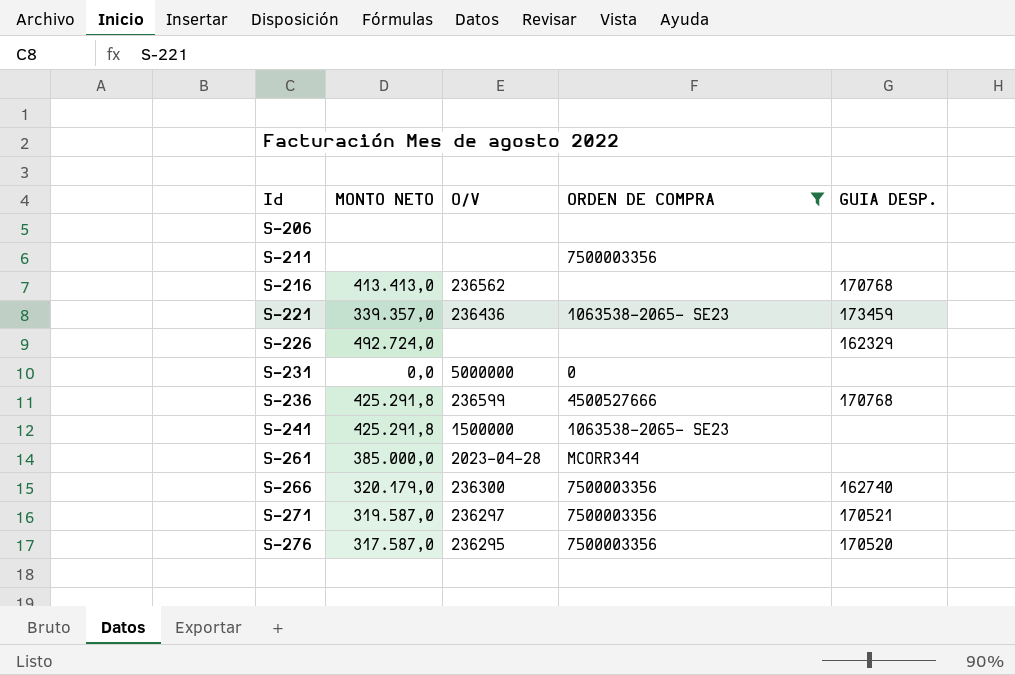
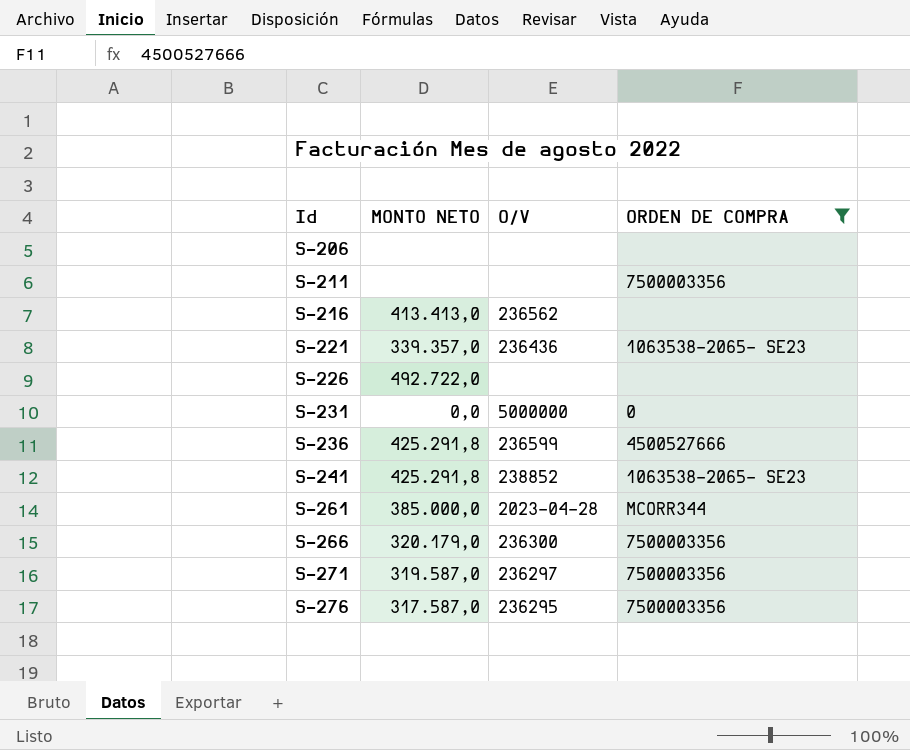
column GUIA DESP. | position: 5 -> none
S-226 | MONTO NETO: 492.724,0 -> 492.722,0
S-241 | O/V: 1500000 -> 238852

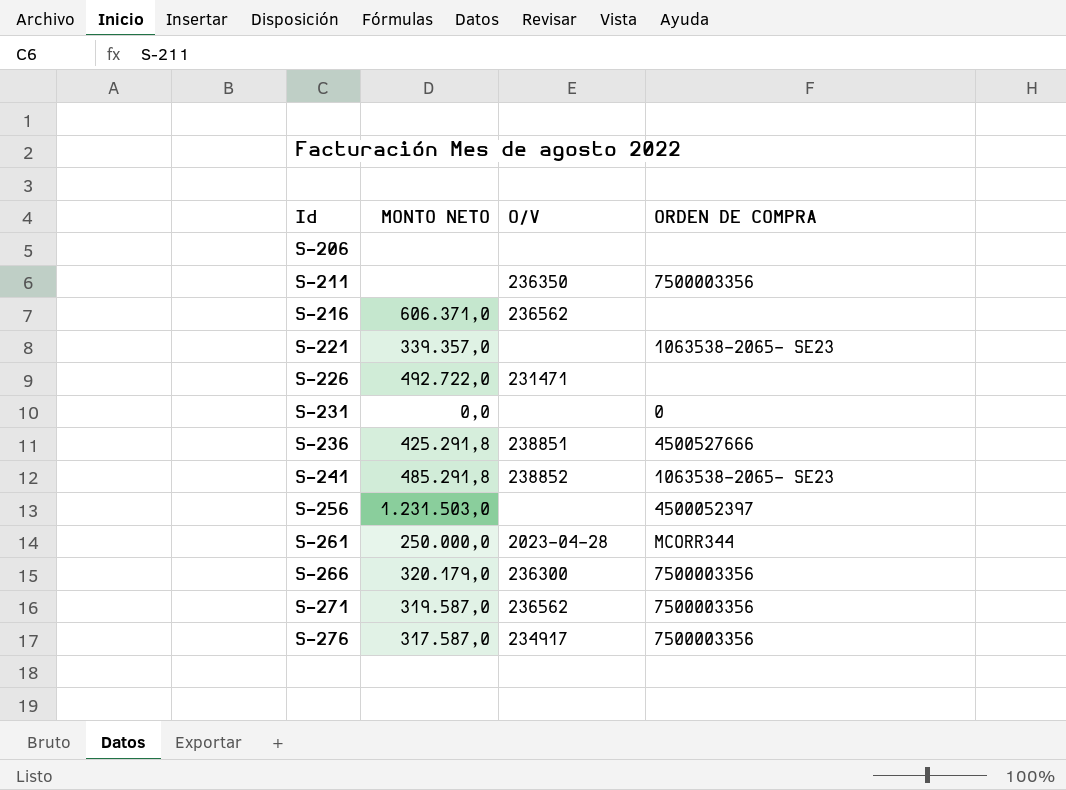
filter: ORDEN DE COMPRA != 4500052397 -> none
S-211 | O/V: none -> 236350
S-216 | MONTO NETO: 413.413,0 -> 606.371,0
S-221 | O/V: 236436 -> none
S-226 | O/V: none -> 231471
S-231 | O/V: 5000000 -> none
S-236 | O/V: 236599 -> 238851
S-241 | MONTO NETO: 425.291,8 -> 485.291,8
S-261 | MONTO NETO: 385.000,0 -> 250.000,0
S-271 | O/V: 236297 -> 236562
S-276 | O/V: 236295 -> 234917

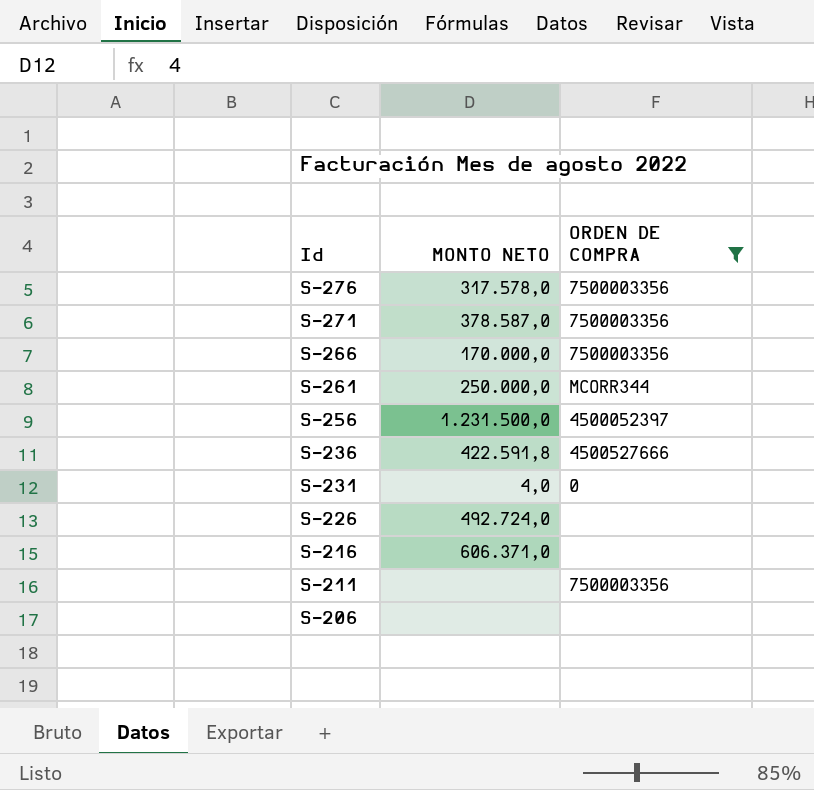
filter: none -> ORDEN DE COMPRA != 1063538-2065- SE23
row order: Id ascending -> Id descending
column O/V | position: 3 -> none
S-276 | MONTO NETO: 317.587,0 -> 317.578,0
S-271 | MONTO NETO: 319.587,0 -> 378.587,0
S-266 | MONTO NETO: 320.179,0 -> 170.000,0
S-256 | MONTO NETO: 1.231.503,0 -> 1.231.500,0
S-236 | MONTO NETO: 425.291,8 -> 422.591,8
S-231 | MONTO NETO: 0,0 -> 4,0
S-226 | MONTO NETO: 492.722,0 -> 492.724,0

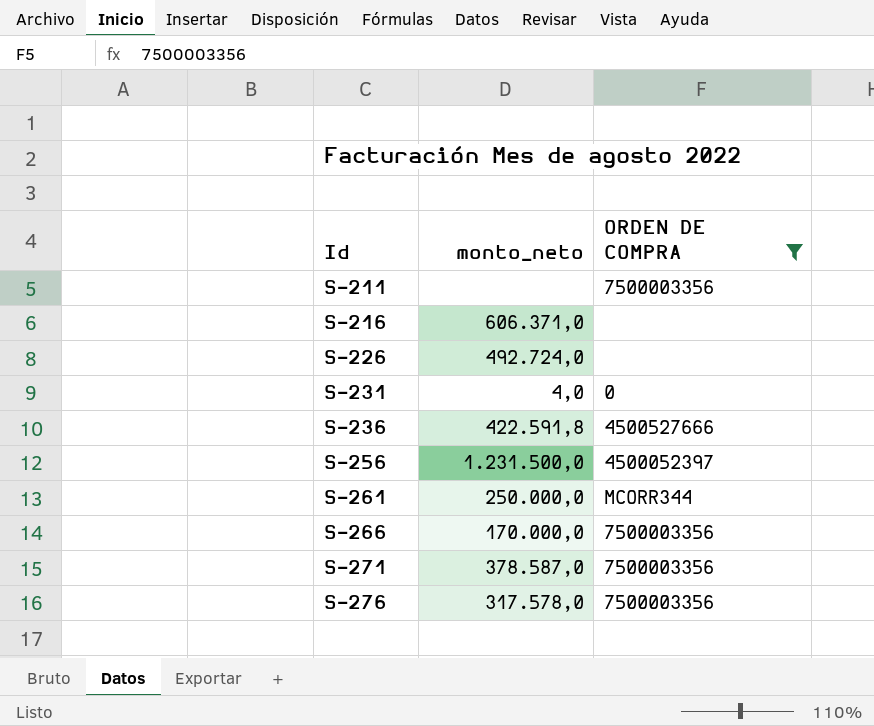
row order: Id descending -> Id ascending
column name: MONTO NETO -> monto_neto
row S-206: none | none -> none

